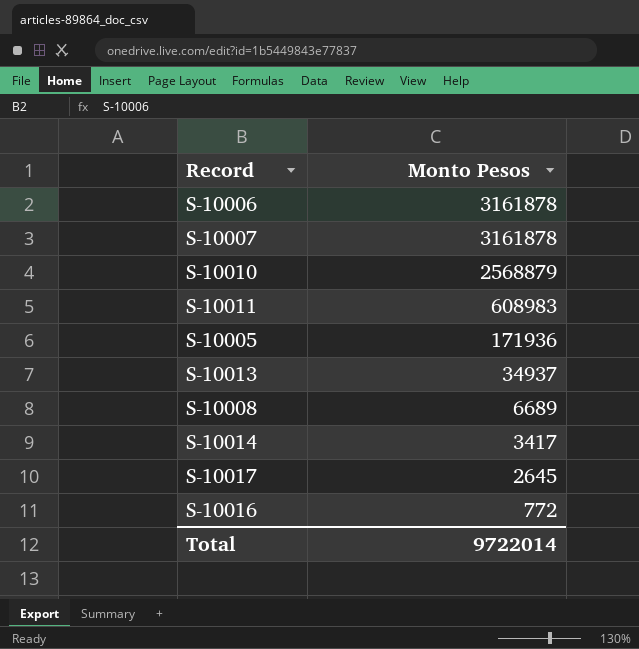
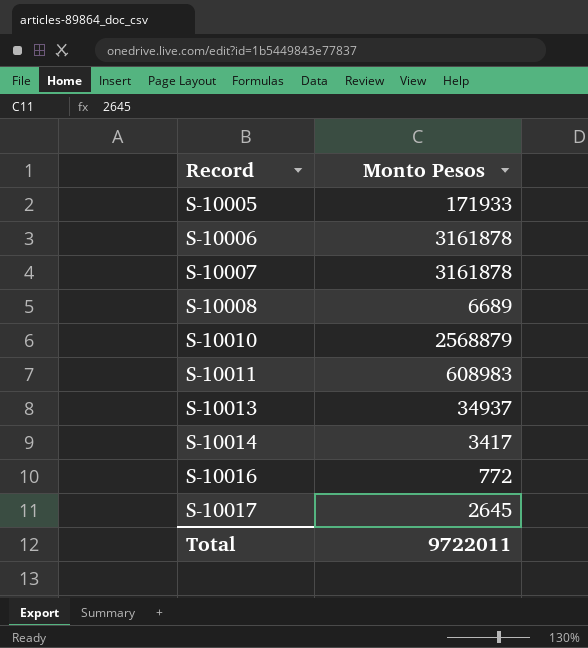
row order: Monto Pesos descending -> Record ascending
S-10005 | Monto Pesos: 171936 -> 171933
Total | Monto Pesos: 9722014 -> 9722011

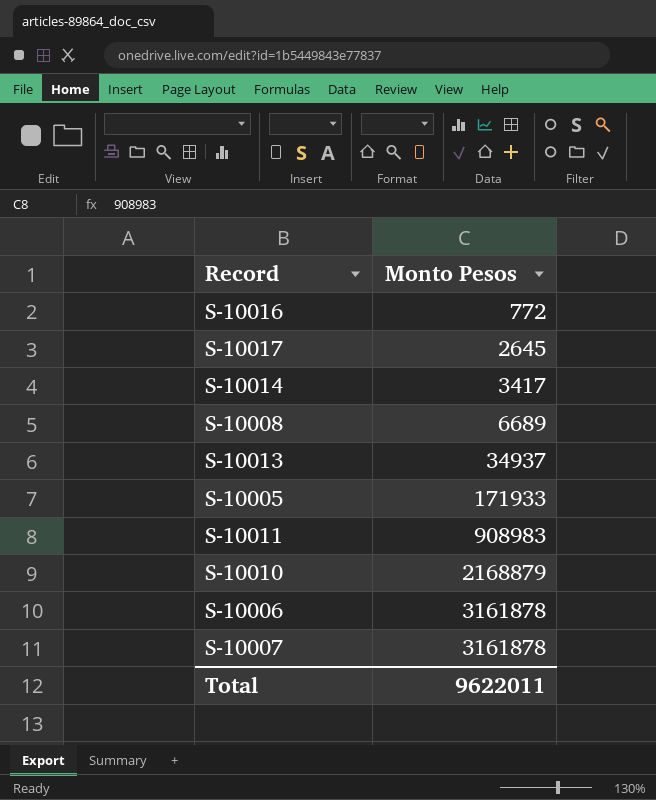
row order: Record ascending -> Monto Pesos ascending
S-10011 | Monto Pesos: 608983 -> 908983
S-10010 | Monto Pesos: 2568879 -> 2168879
Total | Monto Pesos: 9722011 -> 9622011

